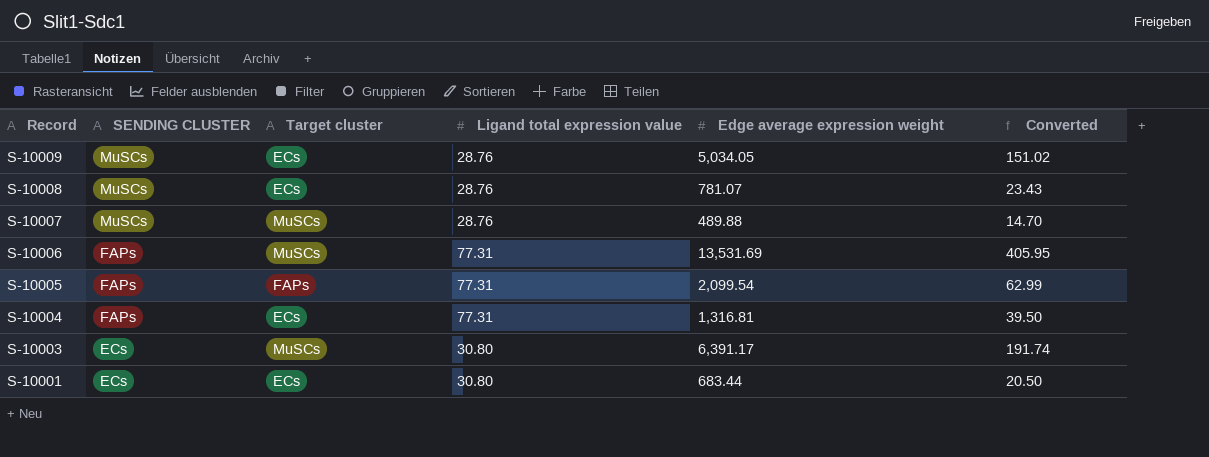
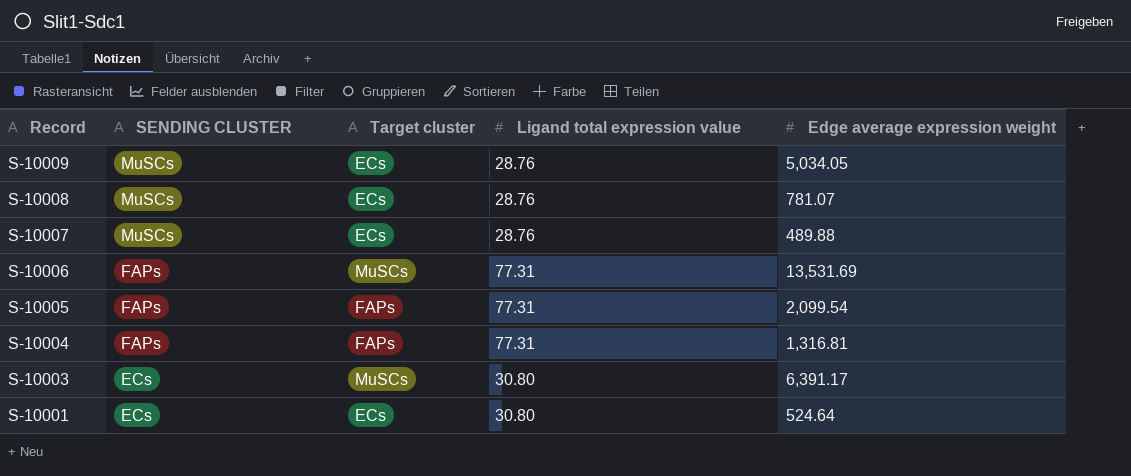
column Converted | formula: [Edge average expression weight] * 0.03 -> none
S-10007 | Target cluster: MuSCs -> ECs
S-10004 | Target cluster: ECs -> FAPs
S-10001 | Edge average expression weight: 683.44 -> 524.64

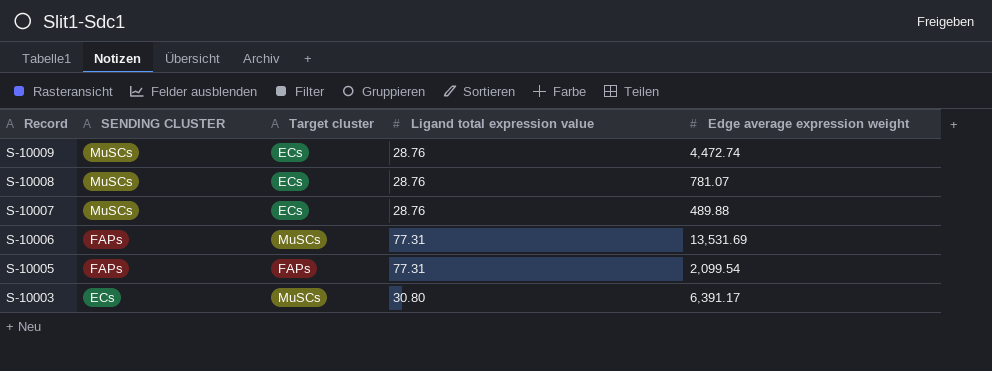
row S-10004: FAPs | FAPs | 77.31 | 1,316.81 -> none
row S-10001: ECs | ECs | 30.80 | 524.64 -> none
S-10009 | Edge average expression weight: 5,034.05 -> 4,472.74

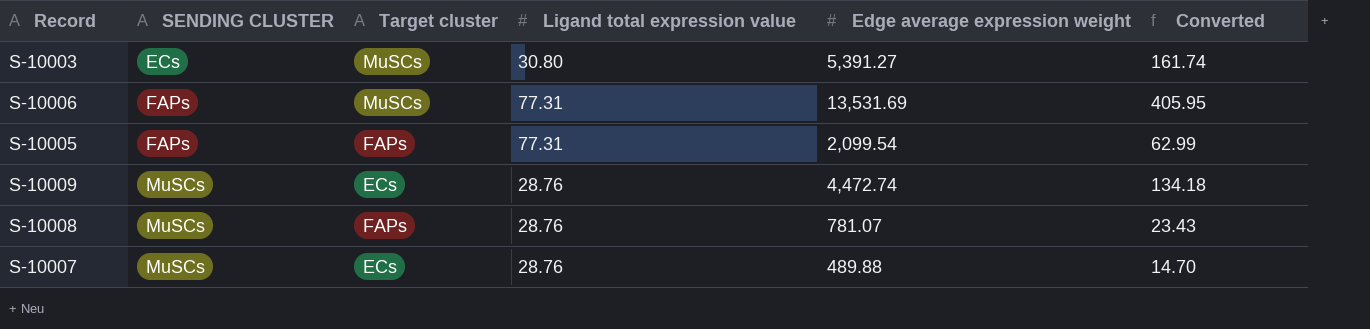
row order: Record descending -> SENDING CLUSTER ascending
column Converted | formula: none -> [Edge average expression weight] * 0.03
S-10003 | Edge average expression weight: 6,391.17 -> 5,391.27
S-10008 | Target cluster: ECs -> FAPs

